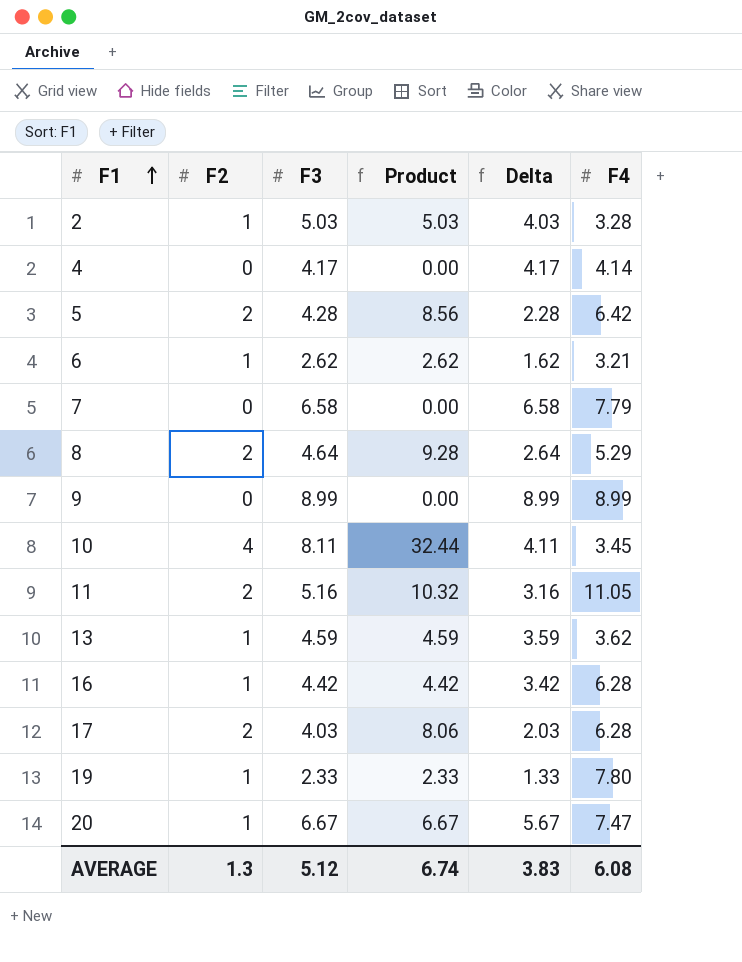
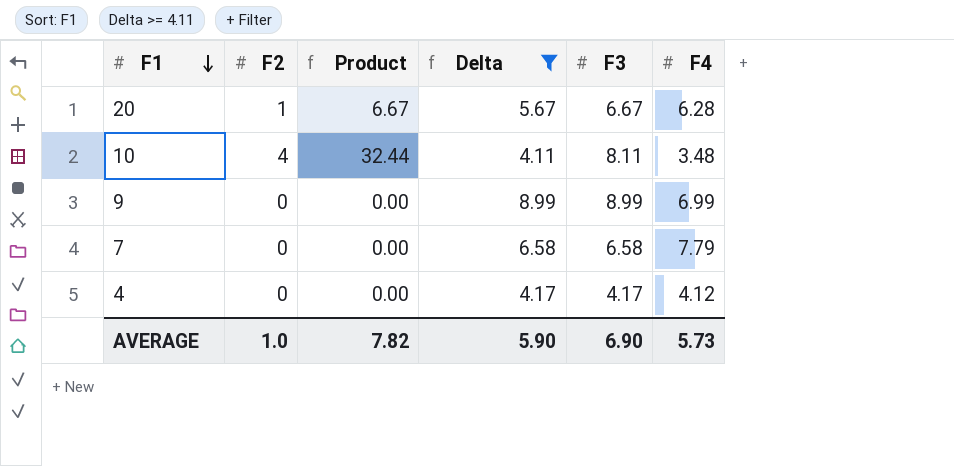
filter: none -> Delta >= 4.11
row order: F1 ascending -> F1 descending
column F3 | position: 3 -> 5
20 | F4: 7.47 -> 6.28
10 | F4: 3.45 -> 3.48
9 | F4: 8.99 -> 6.99
4 | F4: 4.14 -> 4.12
AVERAGE | F2: 1.3 -> 1.0
AVERAGE | Product: 6.74 -> 7.82
AVERAGE | Delta: 3.83 -> 5.90
AVERAGE | F3: 5.12 -> 6.90
AVERAGE | F4: 6.08 -> 5.73

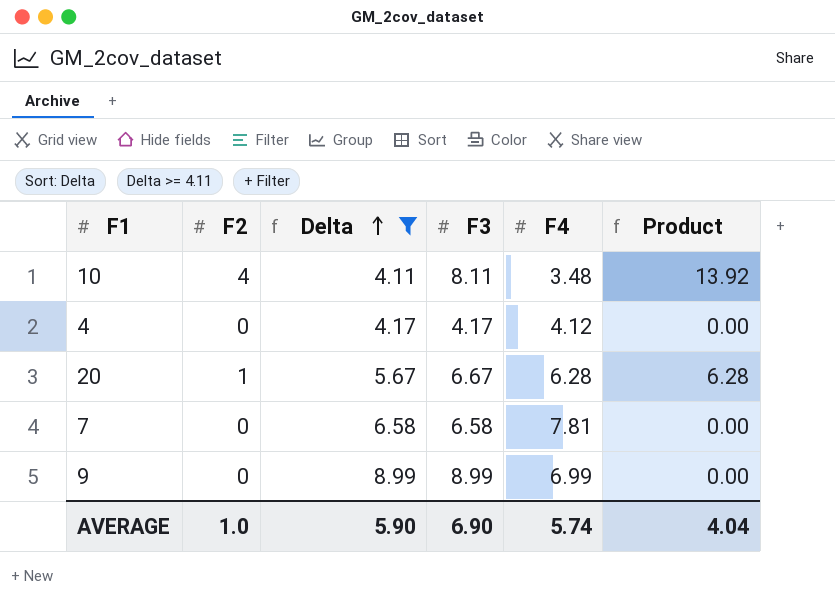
row order: F1 descending -> Delta ascending
column Product | formula: [F2] * [F3] -> [F2] * [F4]
column Product | position: 3 -> 6
7 | F4: 7.79 -> 7.81
AVERAGE | F4: 5.73 -> 5.74
AVERAGE | Product: 7.82 -> 4.04

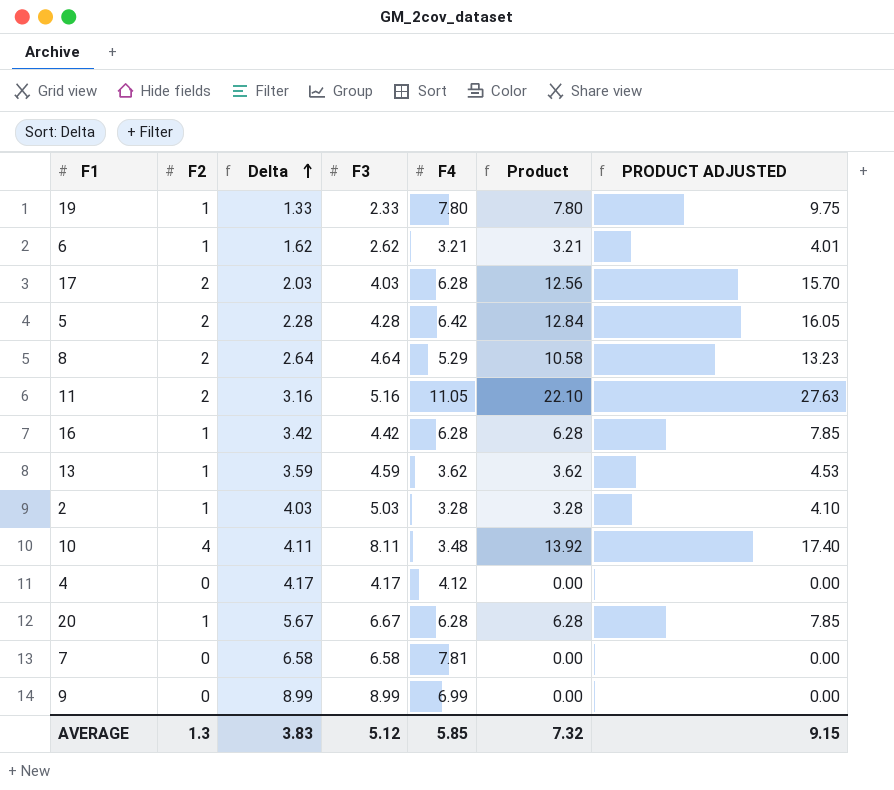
filter: Delta >= 4.11 -> none
column PRODUCT ADJUSTED | formula: none -> [Product] * 1.25
AVERAGE | F2: 1.0 -> 1.3
AVERAGE | Delta: 5.90 -> 3.83
AVERAGE | F3: 6.90 -> 5.12
AVERAGE | F4: 5.74 -> 5.85
AVERAGE | Product: 4.04 -> 7.32

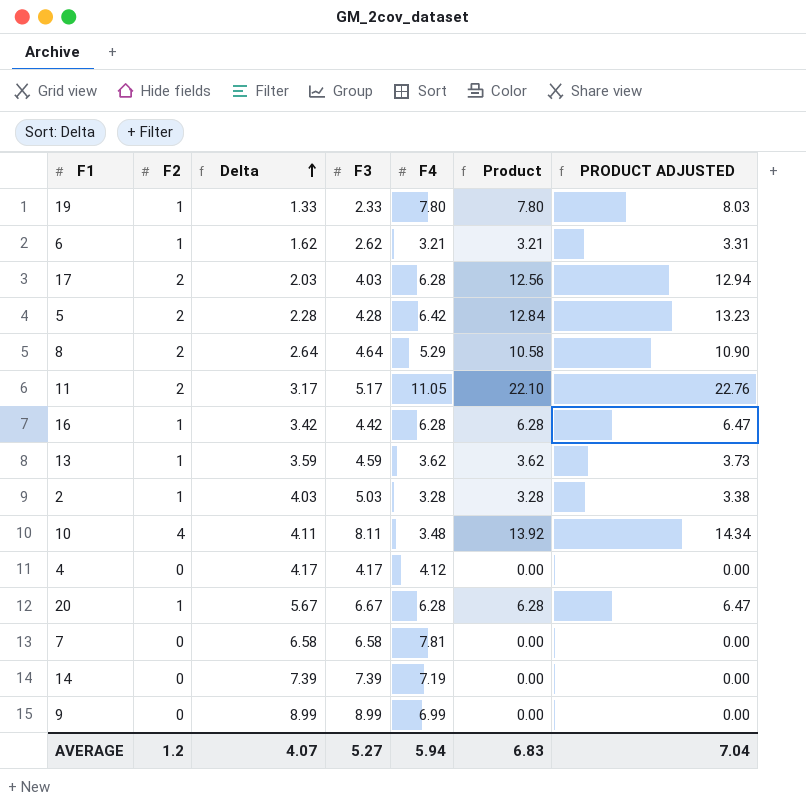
column PRODUCT ADJUSTED | formula: [Product] * 1.25 -> [Product] * 1.03
11 | Delta: 3.16 -> 3.17
11 | F3: 5.16 -> 5.17
row 14: none -> 0 | 7.39 | 7.39 | 7.19 | 0.00 | 0.00
AVERAGE | F2: 1.3 -> 1.2
AVERAGE | Delta: 3.83 -> 4.07
AVERAGE | F3: 5.12 -> 5.27
AVERAGE | F4: 5.85 -> 5.94
AVERAGE | Product: 7.32 -> 6.83
AVERAGE | PRODUCT ADJUSTED: 9.15 -> 7.04

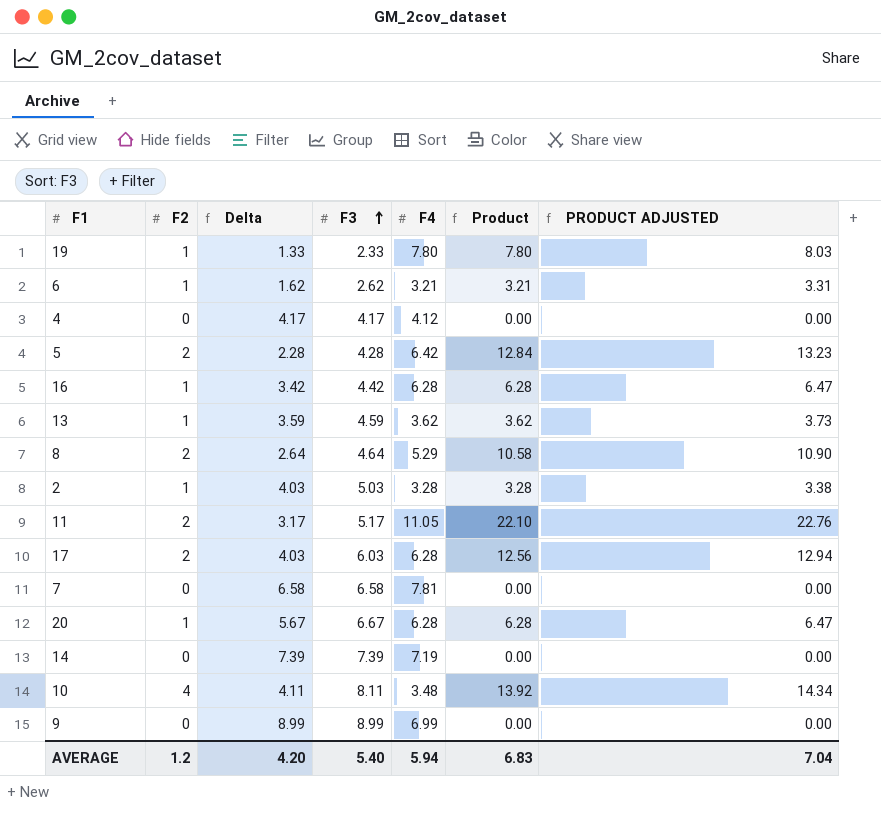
row order: Delta ascending -> F3 ascending
17 | Delta: 2.03 -> 4.03
17 | F3: 4.03 -> 6.03
AVERAGE | Delta: 4.07 -> 4.20
AVERAGE | F3: 5.27 -> 5.40

